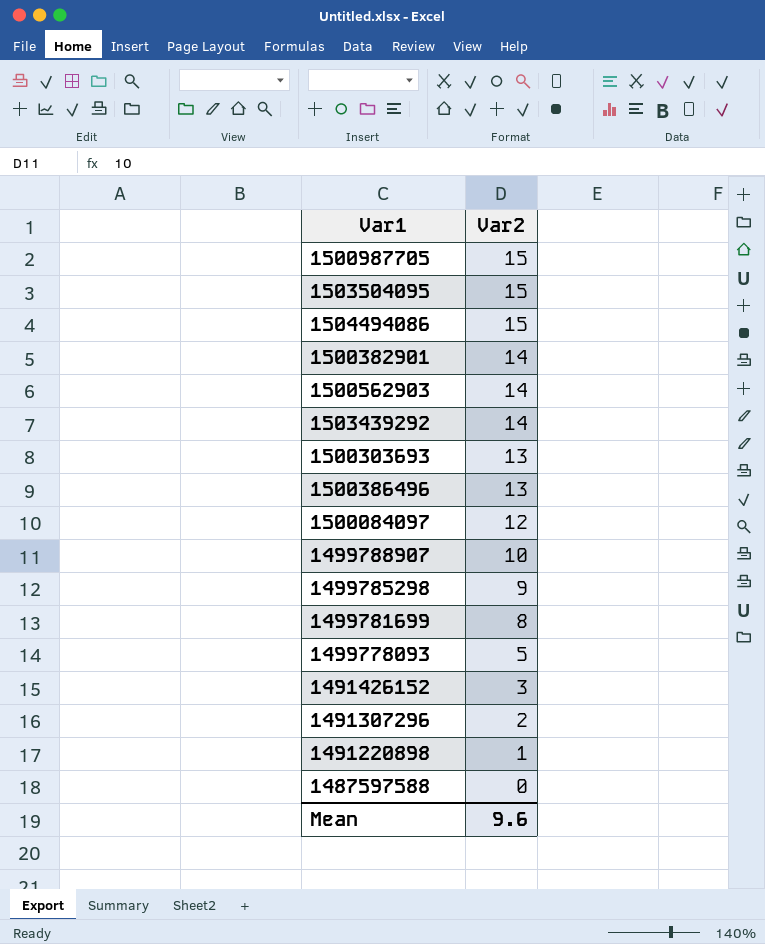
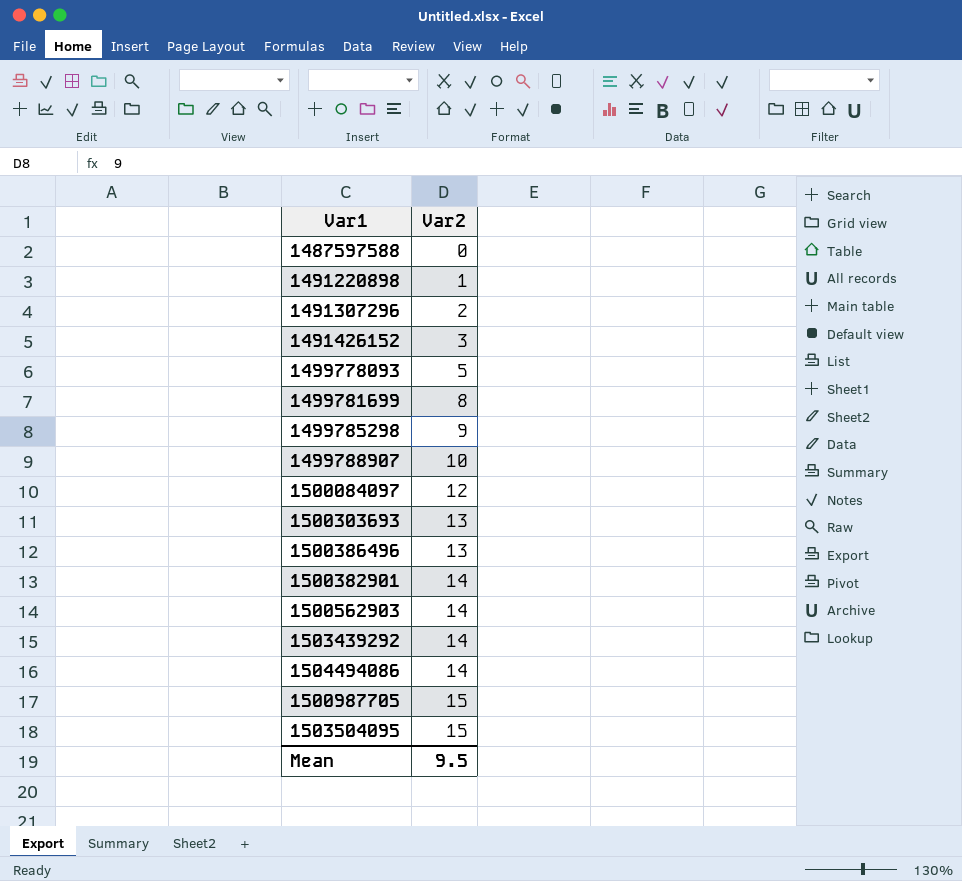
row order: Var2 descending -> Var2 ascending
1504494086 | Var2: 15 -> 14
Mean | Var2: 9.6 -> 9.5

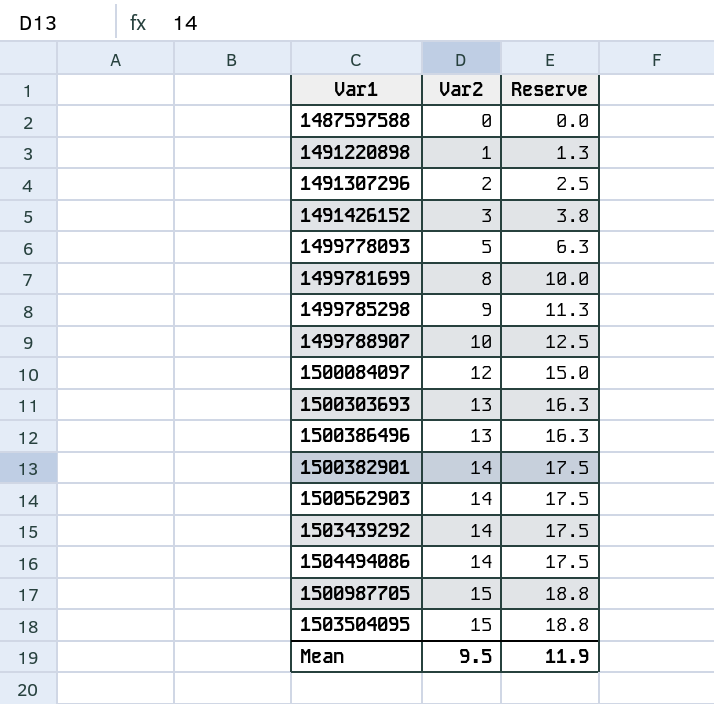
column Reserve | formula: none -> [Var2] * 1.25

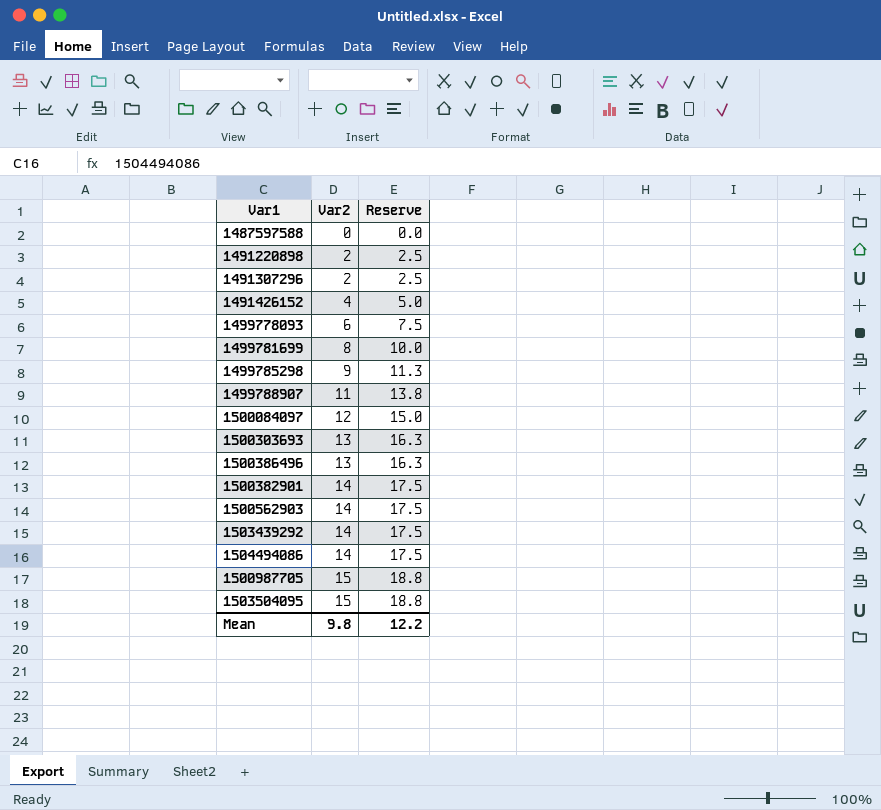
1491220898 | Var2: 1 -> 2
1491220898 | Reserve: 1.3 -> 2.5
1491426152 | Var2: 3 -> 4
1491426152 | Reserve: 3.8 -> 5.0
1499778093 | Var2: 5 -> 6
1499778093 | Reserve: 6.3 -> 7.5
1499788907 | Var2: 10 -> 11
1499788907 | Reserve: 12.5 -> 13.8
Mean | Var2: 9.5 -> 9.8
Mean | Reserve: 11.9 -> 12.2

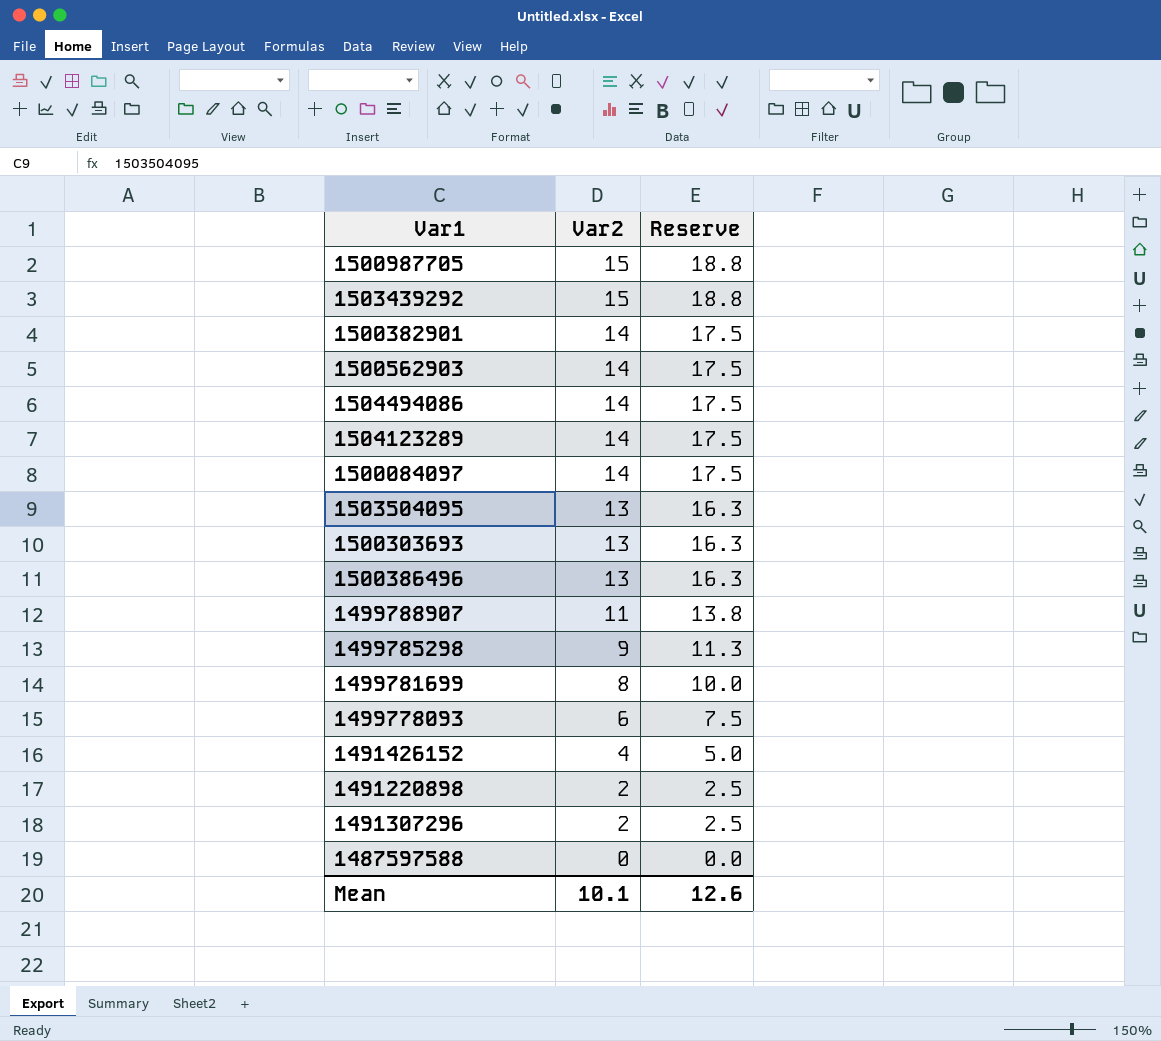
row order: Var2 ascending -> Var2 descending
1503439292 | Var2: 14 -> 15
1503439292 | Reserve: 17.5 -> 18.8
row 1504123289: none -> 14 | 17.5
1500084097 | Var2: 12 -> 14
1500084097 | Reserve: 15.0 -> 17.5
1503504095 | Var2: 15 -> 13
1503504095 | Reserve: 18.8 -> 16.3
Mean | Var2: 9.8 -> 10.1
Mean | Reserve: 12.2 -> 12.6

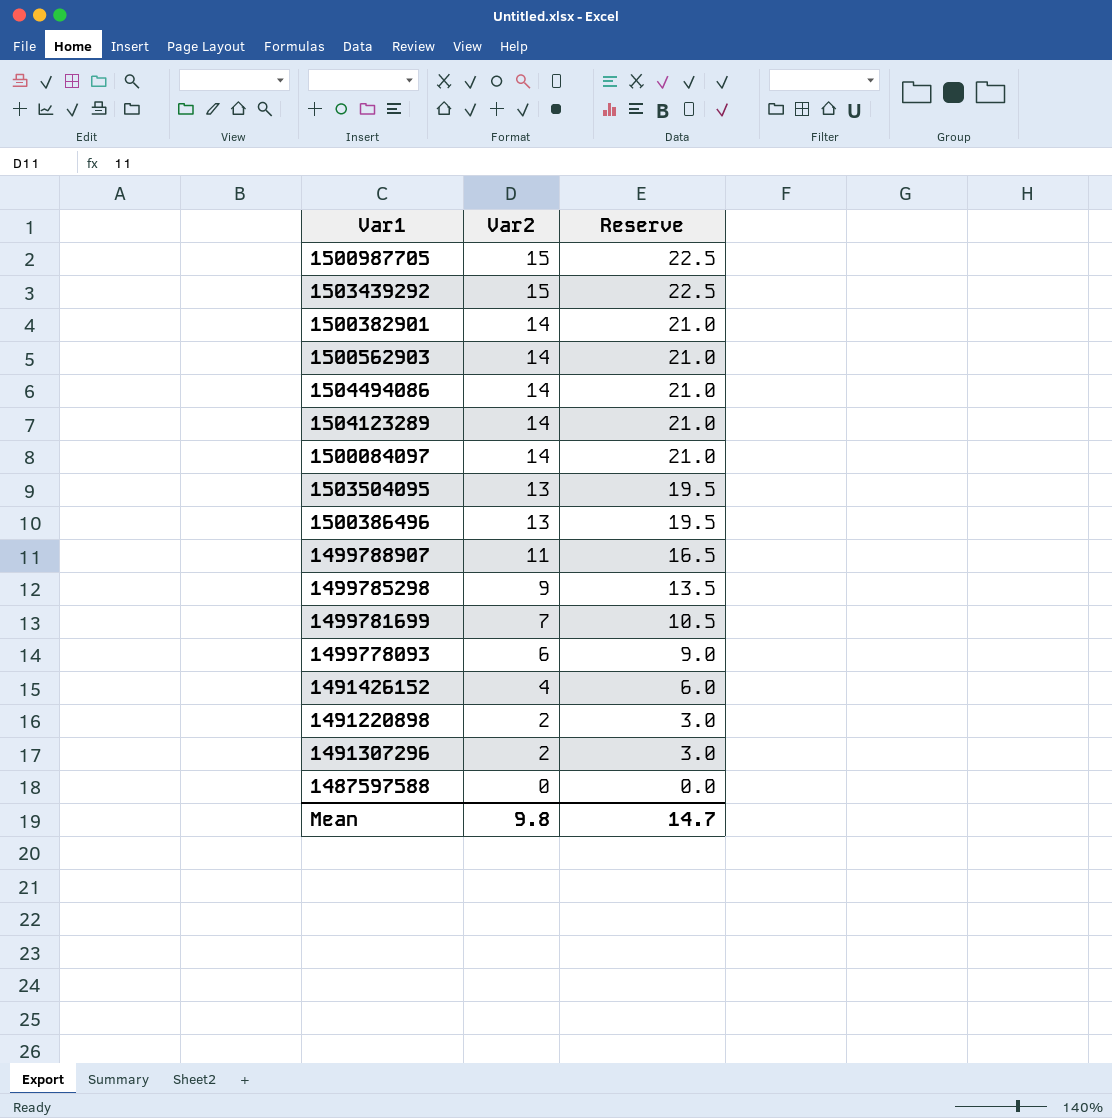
column Reserve | formula: [Var2] * 1.25 -> [Var2] * 1.5
row 1500303693: 13 | 16.3 -> none
1499781699 | Var2: 8 -> 7
Mean | Var2: 10.1 -> 9.8
Mean | Reserve: 12.6 -> 14.7

